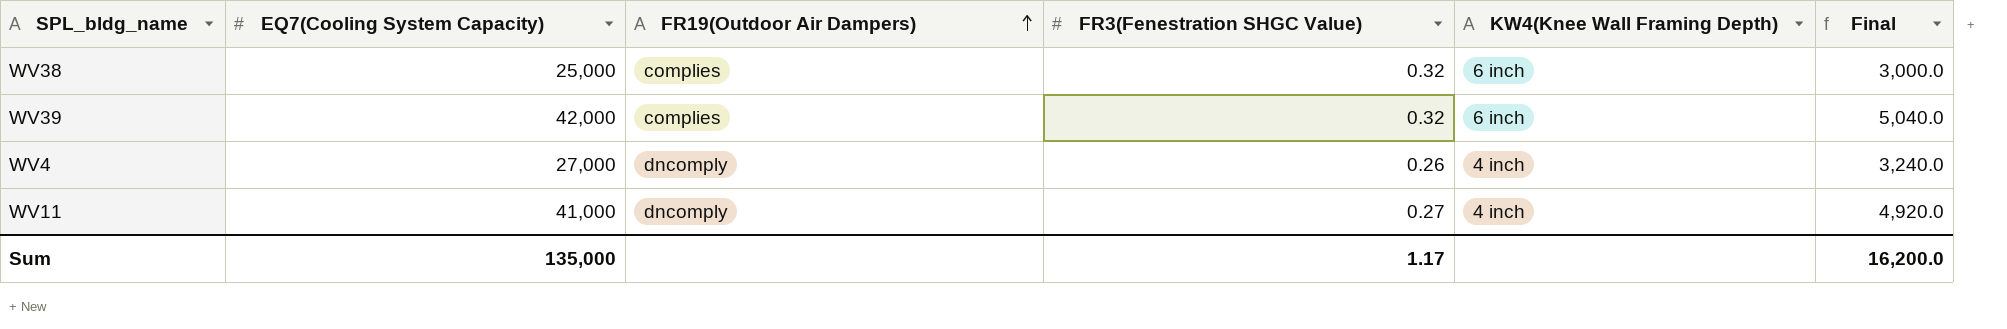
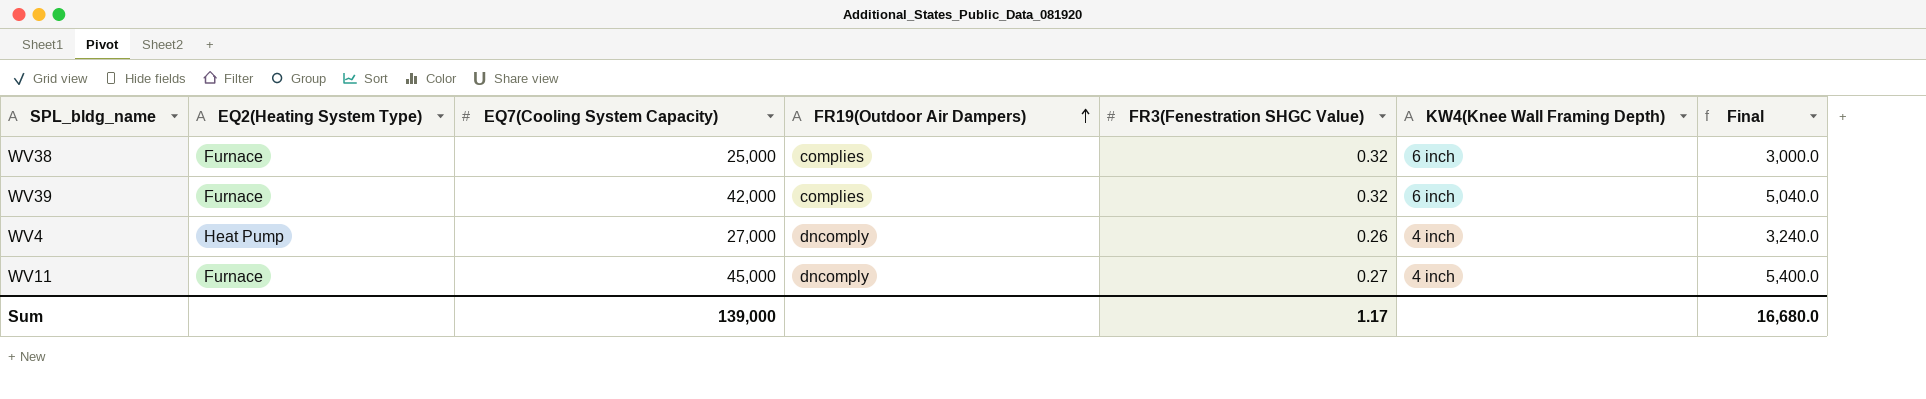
column EQ2(Heating System Type) | position: none -> 2
WV11 | EQ7(Cooling System Capacity): 41,000 -> 45,000
WV11 | Final: 4,920.0 -> 5,400.0
Sum | EQ7(Cooling System Capacity): 135,000 -> 139,000
Sum | Final: 16,200.0 -> 16,680.0

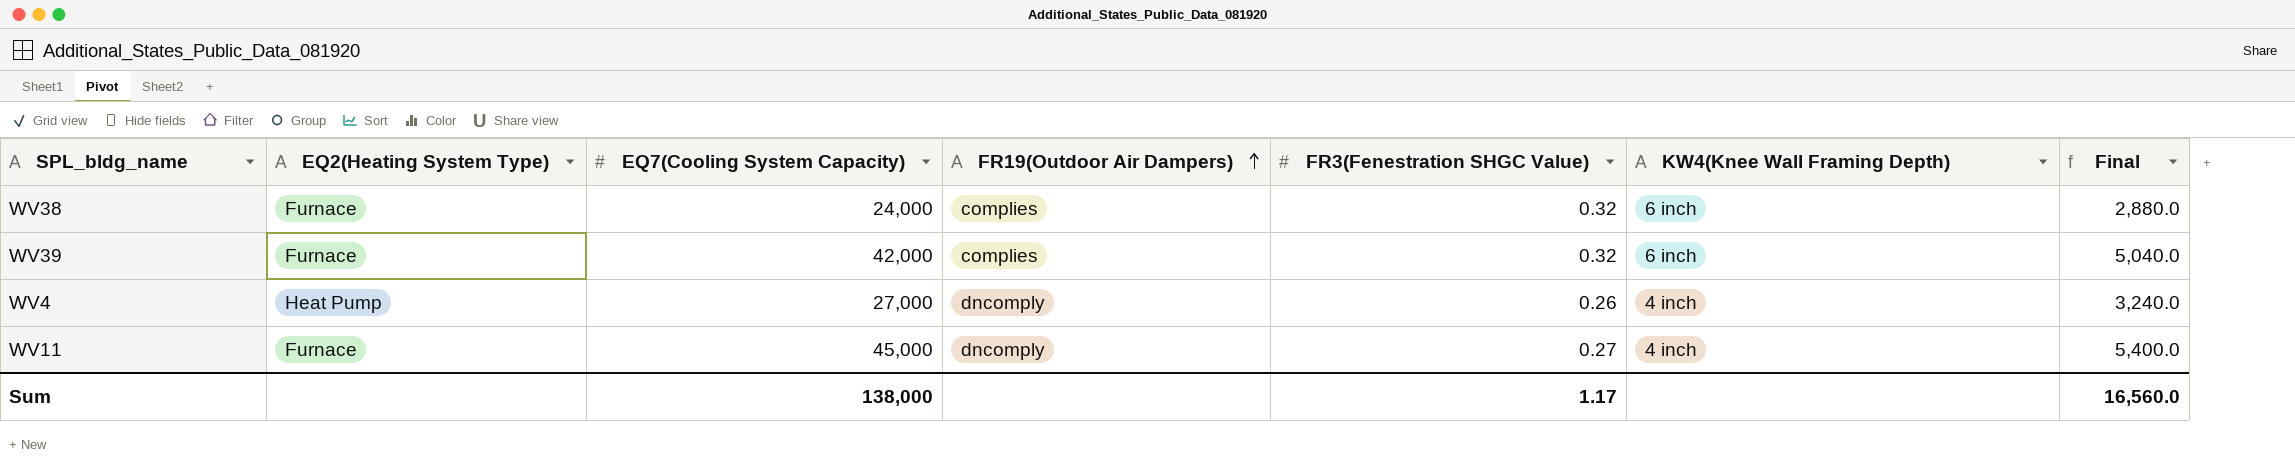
WV38 | EQ7(Cooling System Capacity): 25,000 -> 24,000
WV38 | Final: 3,000.0 -> 2,880.0
Sum | EQ7(Cooling System Capacity): 139,000 -> 138,000
Sum | Final: 16,680.0 -> 16,560.0

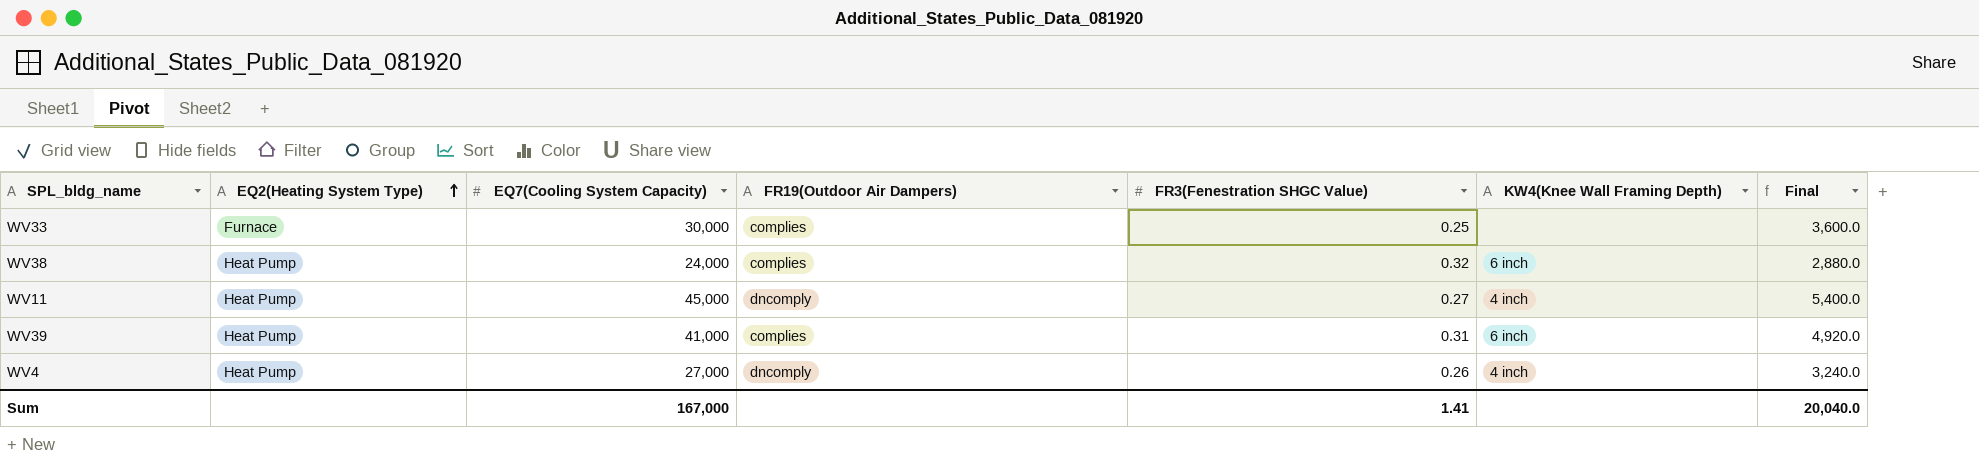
row order: FR19(Outdoor Air Dampers) ascending -> EQ2(Heating System Type) ascending
row WV33: none -> Furnace | 30,000 | complies | 0.25 | none | 3,600.0
WV38 | EQ2(Heating System Type): Furnace -> Heat Pump
WV11 | EQ2(Heating System Type): Furnace -> Heat Pump
WV39 | EQ2(Heating System Type): Furnace -> Heat Pump
WV39 | EQ7(Cooling System Capacity): 42,000 -> 41,000
WV39 | FR3(Fenestration SHGC Value): 0.32 -> 0.31
WV39 | Final: 5,040.0 -> 4,920.0
Sum | EQ7(Cooling System Capacity): 138,000 -> 167,000
Sum | FR3(Fenestration SHGC Value): 1.17 -> 1.41
Sum | Final: 16,560.0 -> 20,040.0

